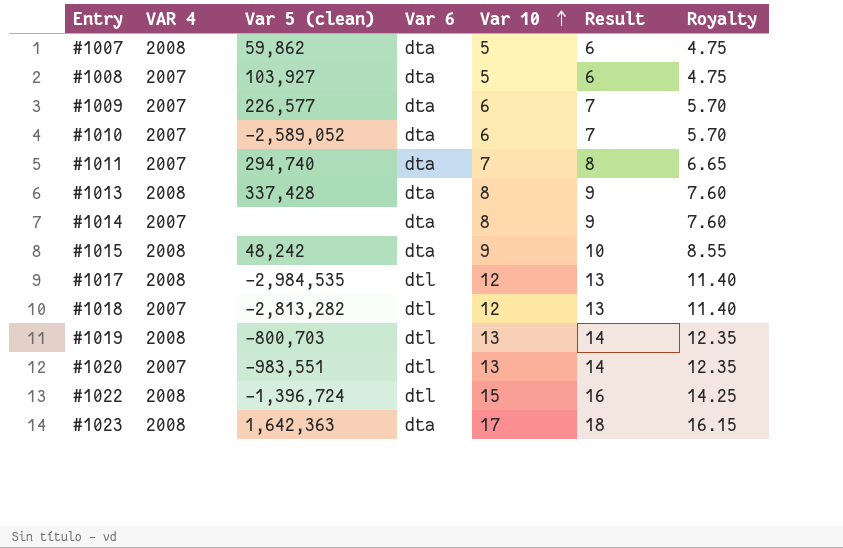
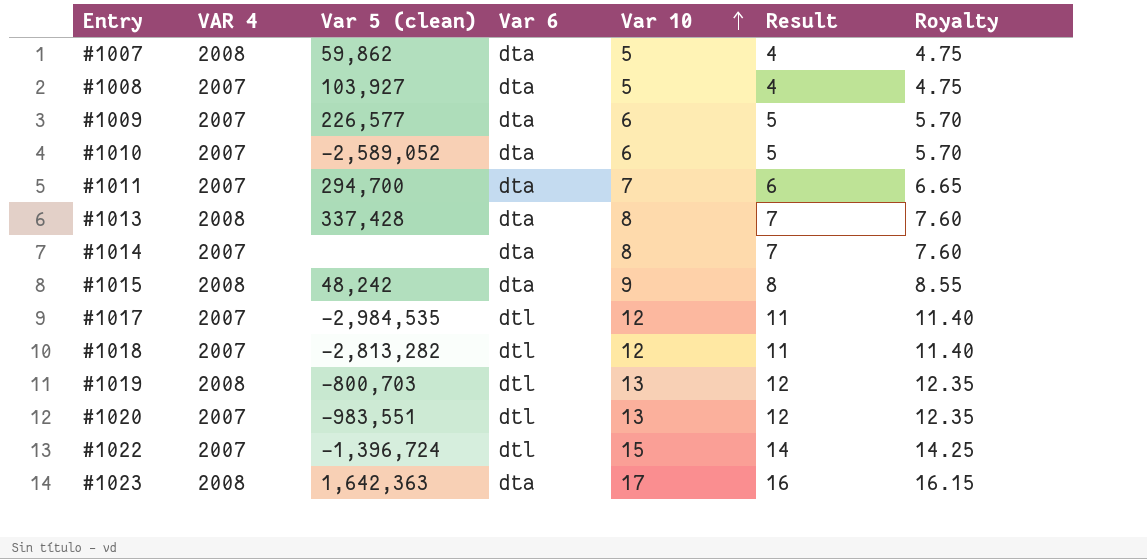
column Result | formula: [Var 10] + 1 -> [Var 10] - 1
#1011 | Var 5 (clean): 294,740 -> 294,700
#1017 | VAR 4: 2008 -> 2007
#1022 | VAR 4: 2008 -> 2007

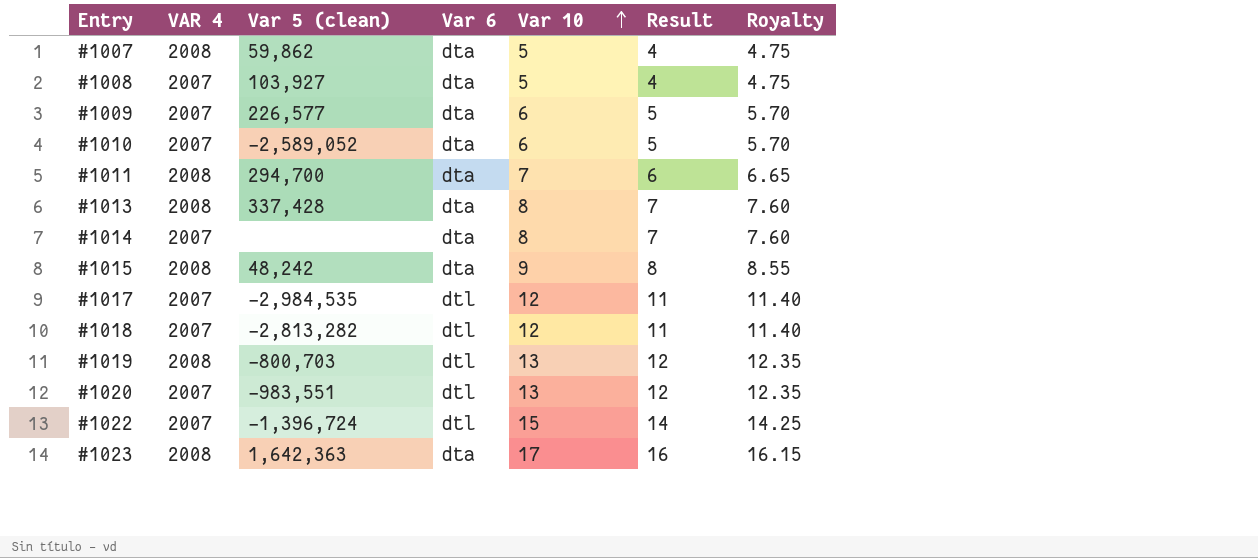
#1011 | VAR 4: 2007 -> 2008

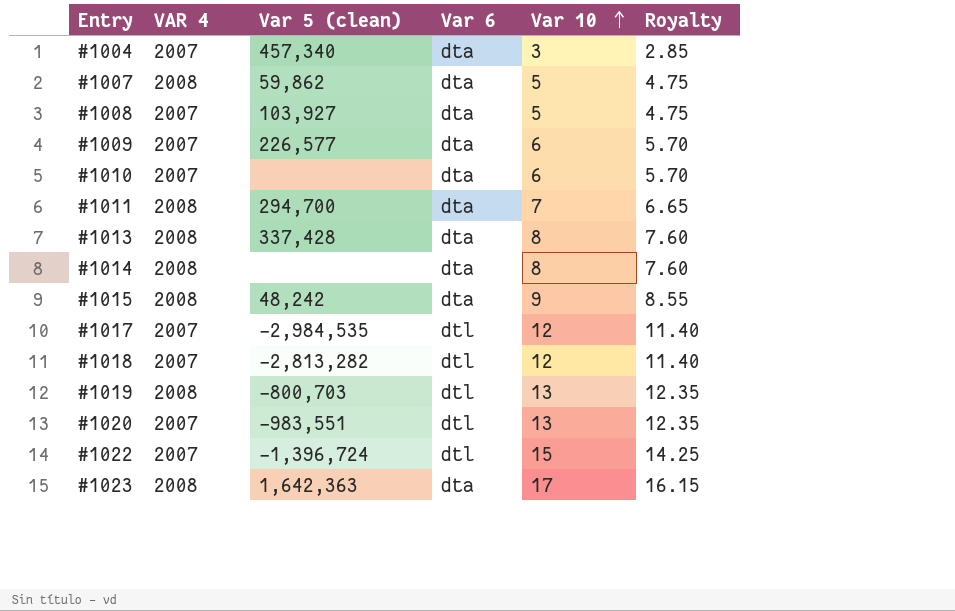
column Result | formula: [Var 10] - 1 -> none
row #1004: none -> 2007 | 457,340 | dta | 3 | 2.85
#1010 | Var 5 (clean): -2,589,052 -> none
#1014 | VAR 4: 2007 -> 2008

